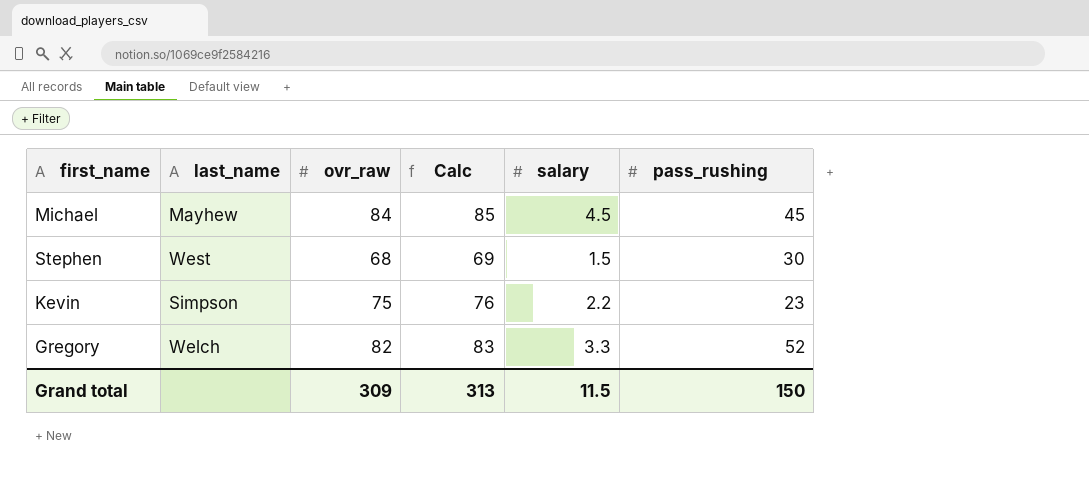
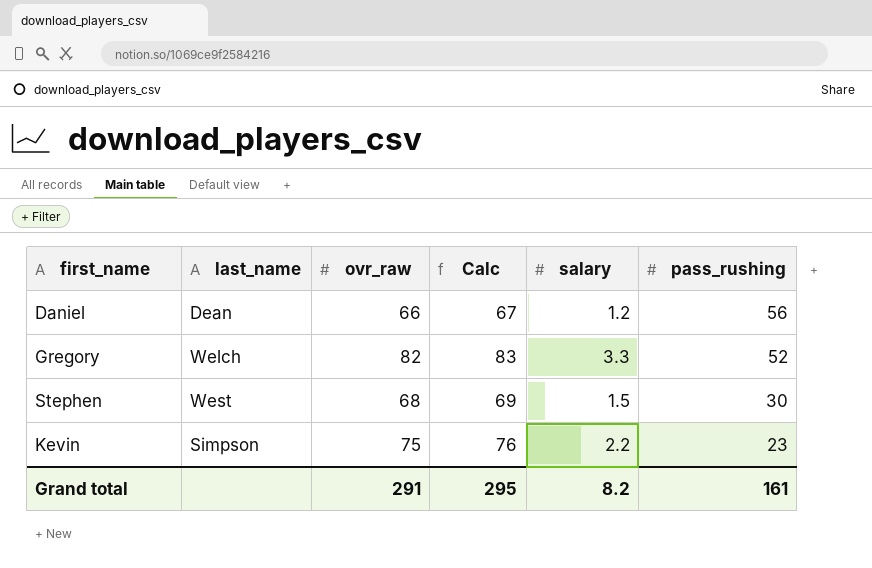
row order: none -> pass_rushing descending
row Michael: Mayhew | 84 | 85 | 4.5 | 45 -> none
row Daniel: none -> Dean | 66 | 67 | 1.2 | 56
Grand total | ovr_raw: 309 -> 291
Grand total | Calc: 313 -> 295
Grand total | salary: 11.5 -> 8.2
Grand total | pass_rushing: 150 -> 161

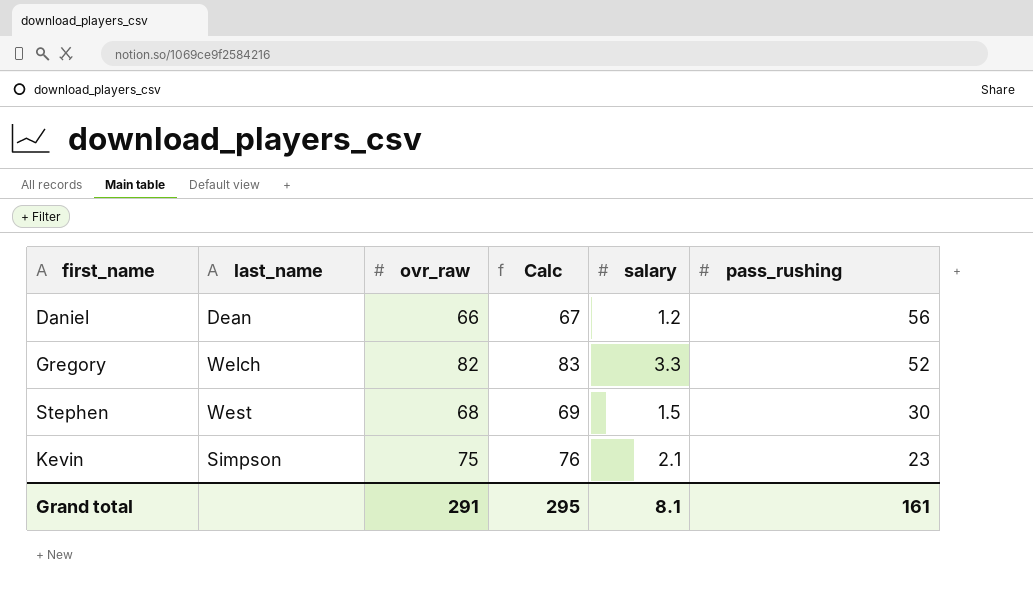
Kevin | salary: 2.2 -> 2.1
Grand total | salary: 8.2 -> 8.1

